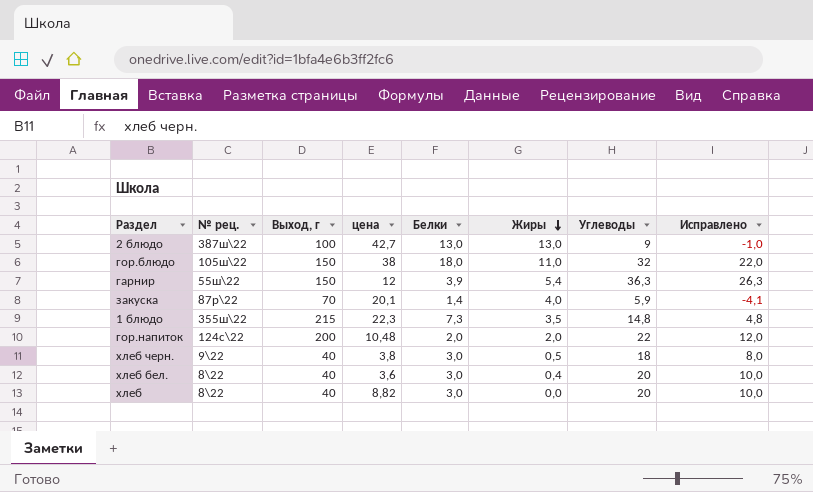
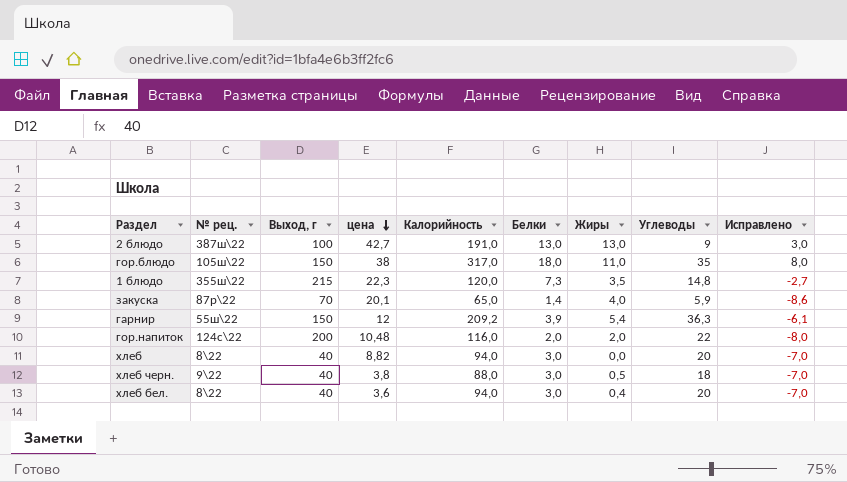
row order: Жиры descending -> цена descending
column Калорийность | position: none -> 5
column Исправлено | formula: [Углеводы] - 10 -> [Белки] - 10
гор.блюдо | Углеводы: 32 -> 35

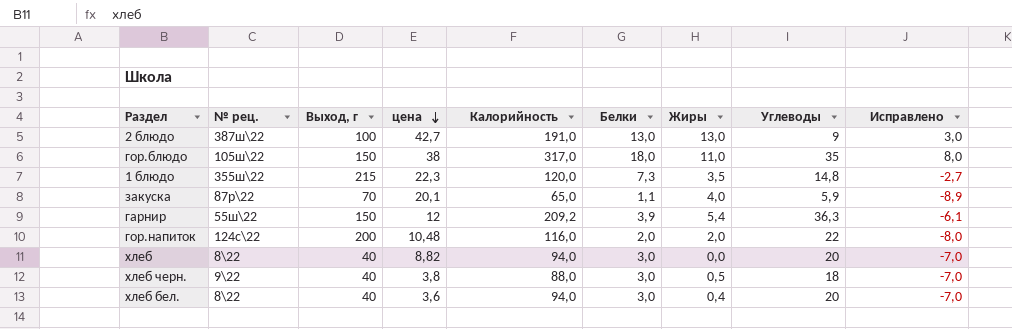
закуска | Белки: 1,4 -> 1,1
закуска | Исправлено: -8,6 -> -8,9

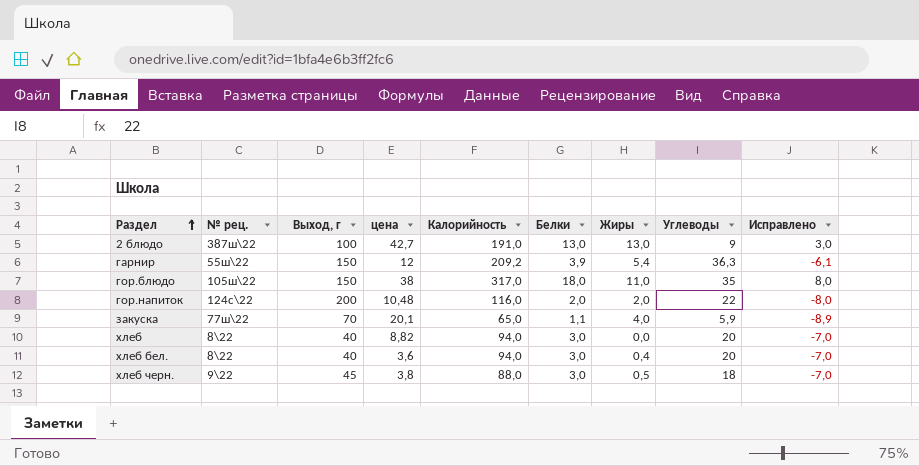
row order: цена descending -> Раздел ascending
row 1 блюдо: 355ш\22 | 215 | 22,3 | 120,0 | 7,3 | 3,5 | 14,8 | -2,7 -> none
закуска | № рец.: 87р\22 -> 77ш\22
хлеб черн. | Выход, г: 40 -> 45

